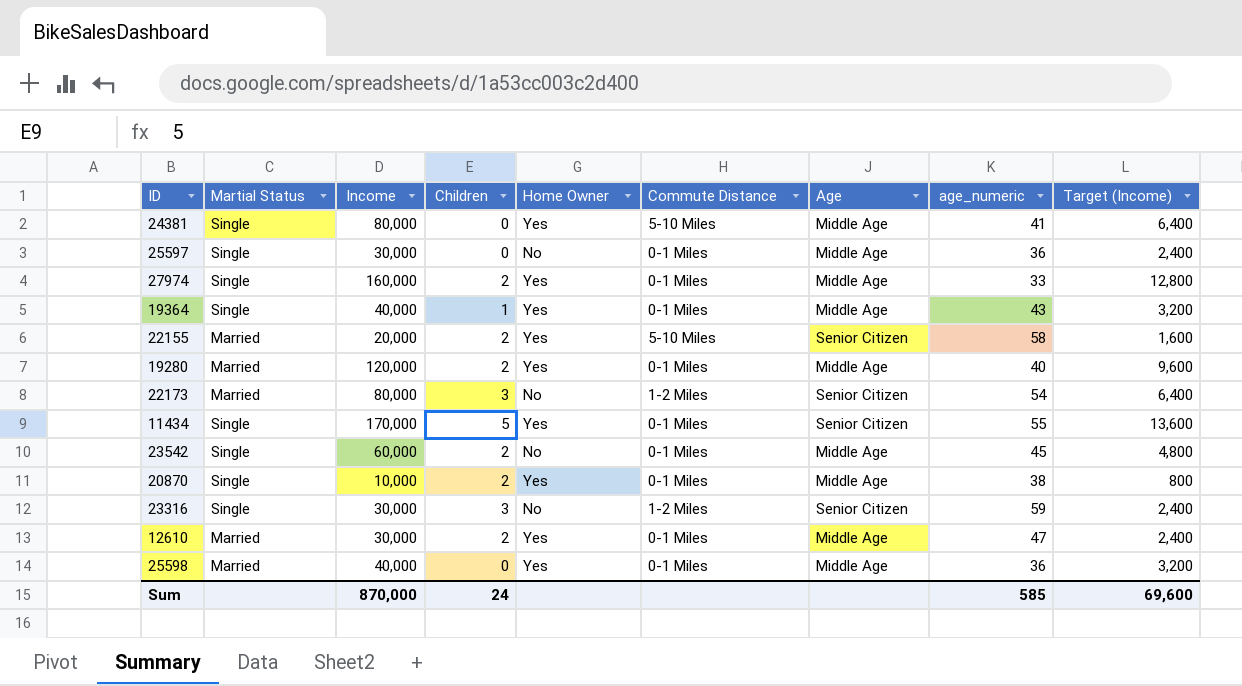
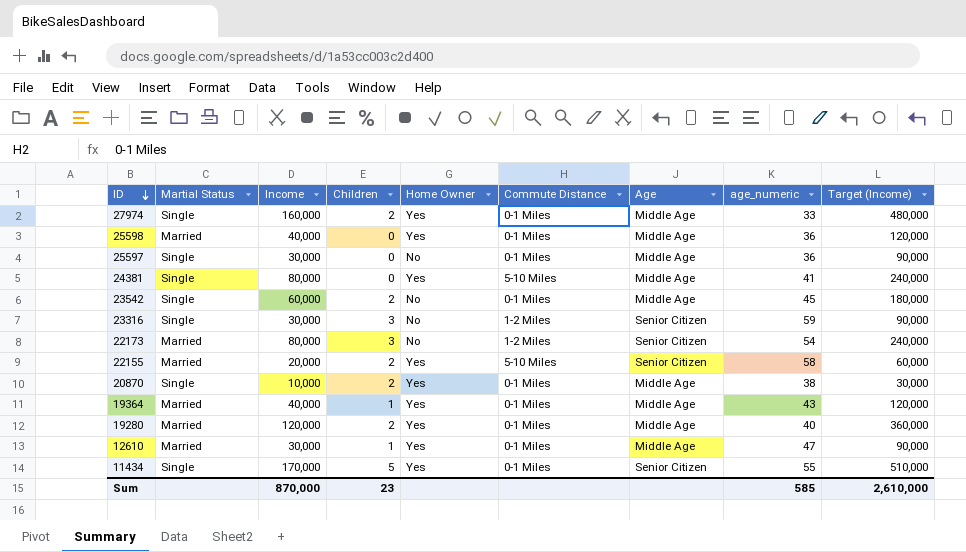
row order: none -> ID descending
column Target (Income) | formula: [Income] * 0.08 -> [Income] * 3
19364 | Martial Status: Single -> Married
12610 | Children: 2 -> 1
Sum | Children: 24 -> 23
Sum | Target (Income): 69,600 -> 2,610,000

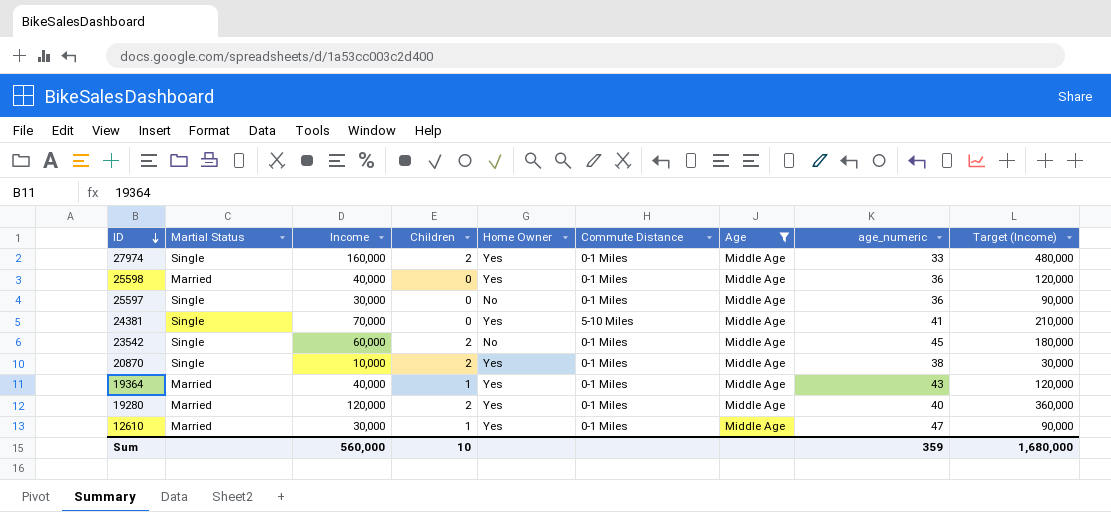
filter: none -> Age = Middle Age
24381 | Income: 80,000 -> 70,000
24381 | Target (Income): 240,000 -> 210,000
Sum | Income: 870,000 -> 560,000
Sum | Children: 23 -> 10
Sum | age_numeric: 585 -> 359
Sum | Target (Income): 2,610,000 -> 1,680,000

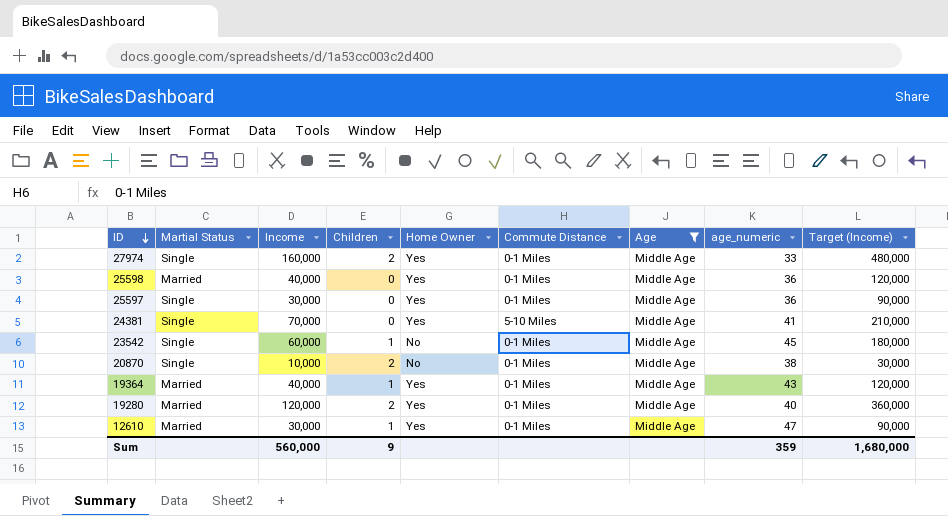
25597 | Home Owner: No -> Yes
23542 | Children: 2 -> 1
20870 | Home Owner: Yes -> No
Sum | Children: 10 -> 9

